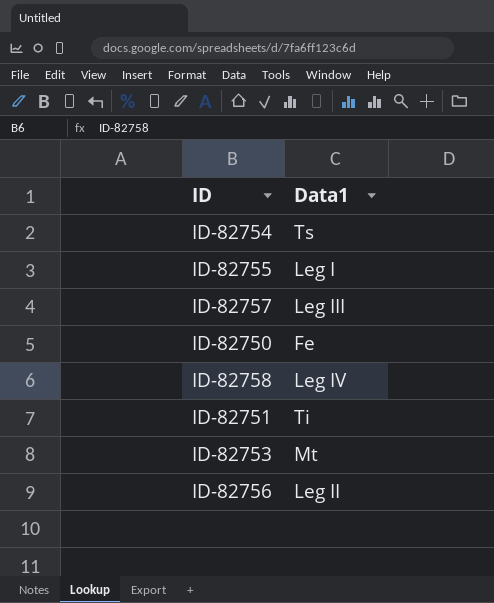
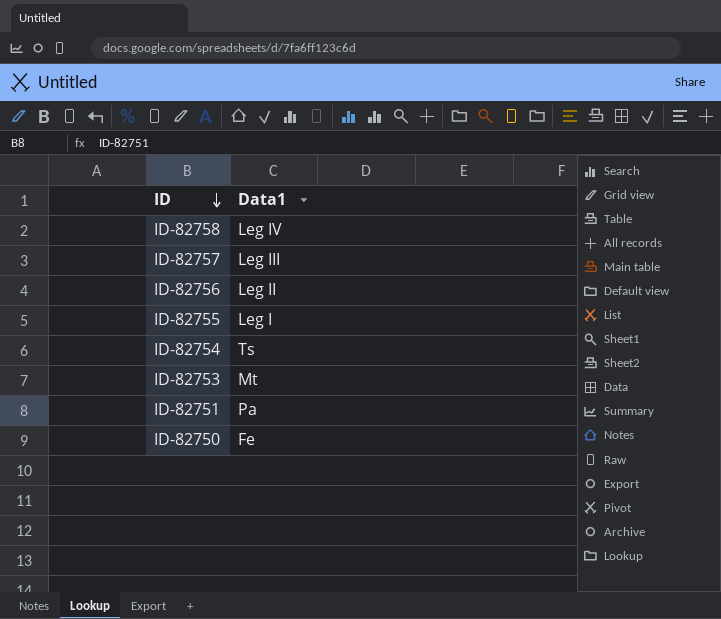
row order: none -> ID descending
ID-82751 | Data1: Ti -> Pa

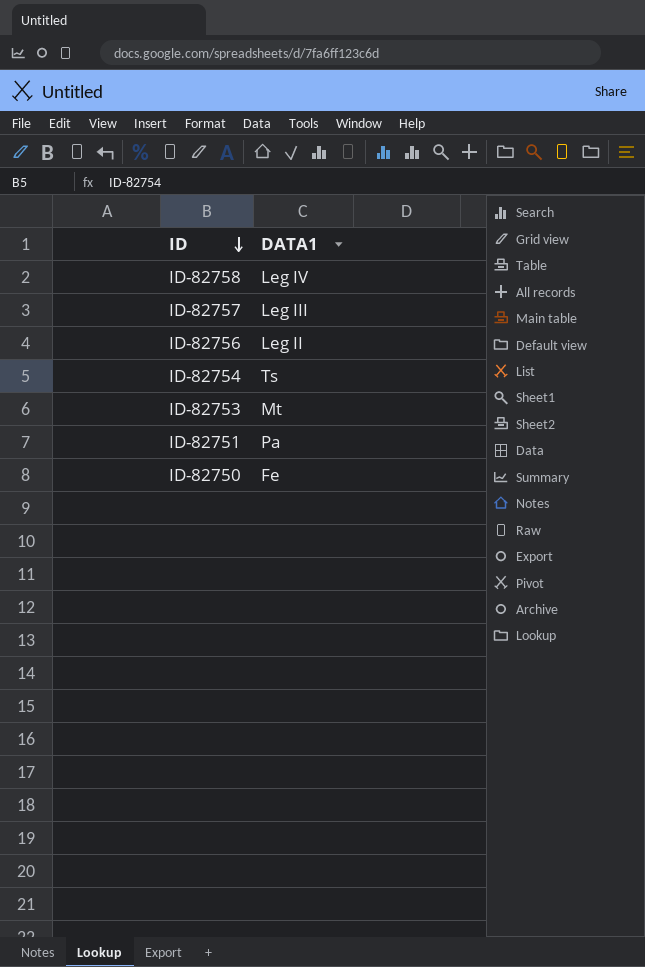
column name: Data1 -> DATA1
row ID-82755: Leg I -> none

